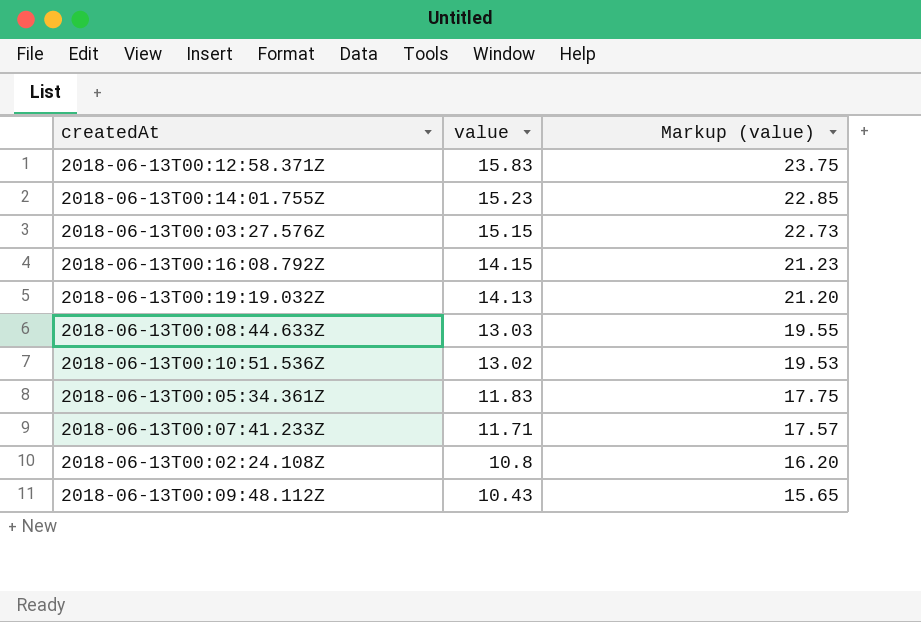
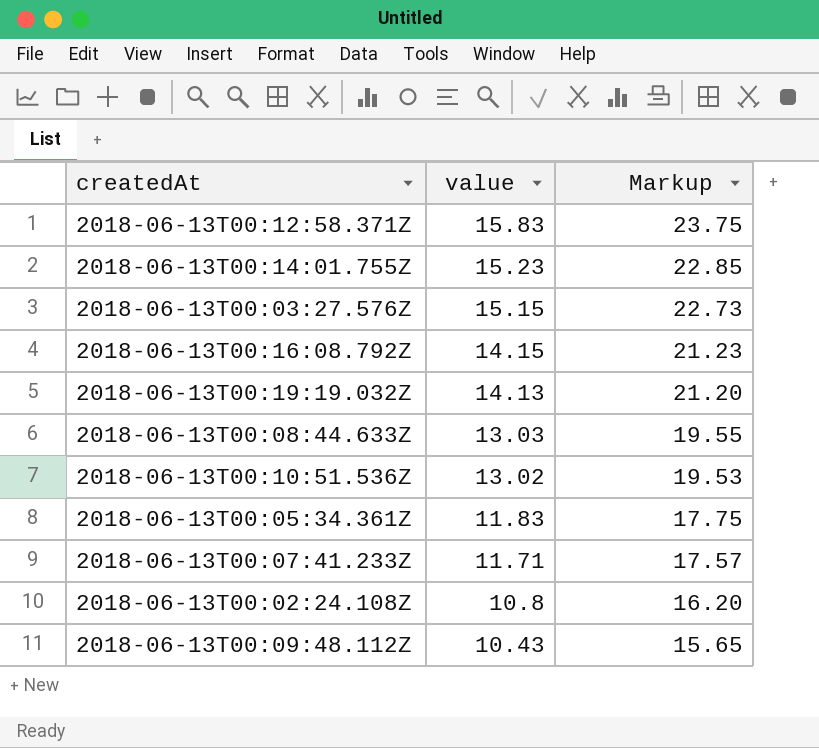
column name: Markup (value) -> Markup

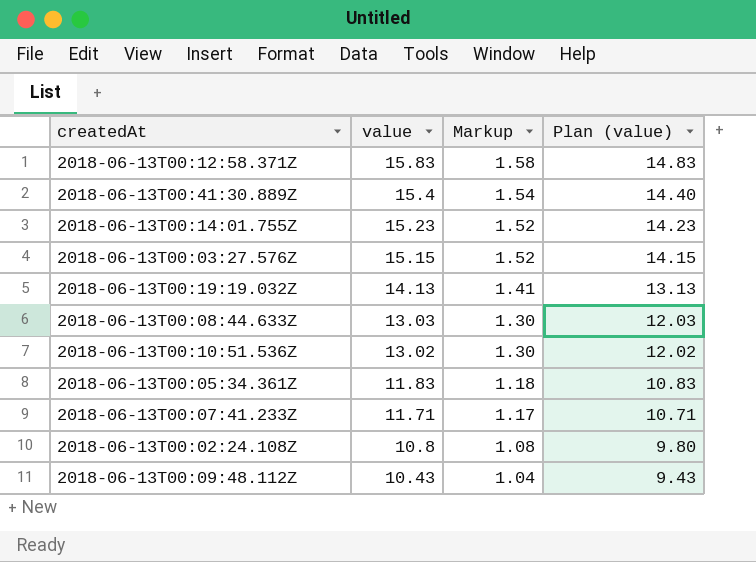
column Markup | formula: [value] * 1.5 -> [value] * 0.1
column Plan (value) | formula: none -> [value] - 1
row 2018-06-13T00:16:08.792Z: 14.15 | 21.23 -> none
row 2018-06-13T00:41:30.889Z: none -> 15.4 | 1.54 | 14.40

